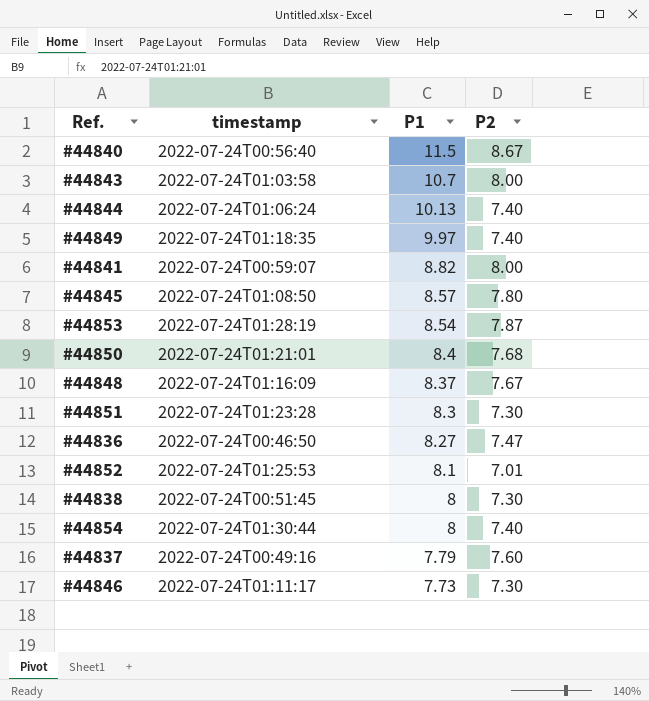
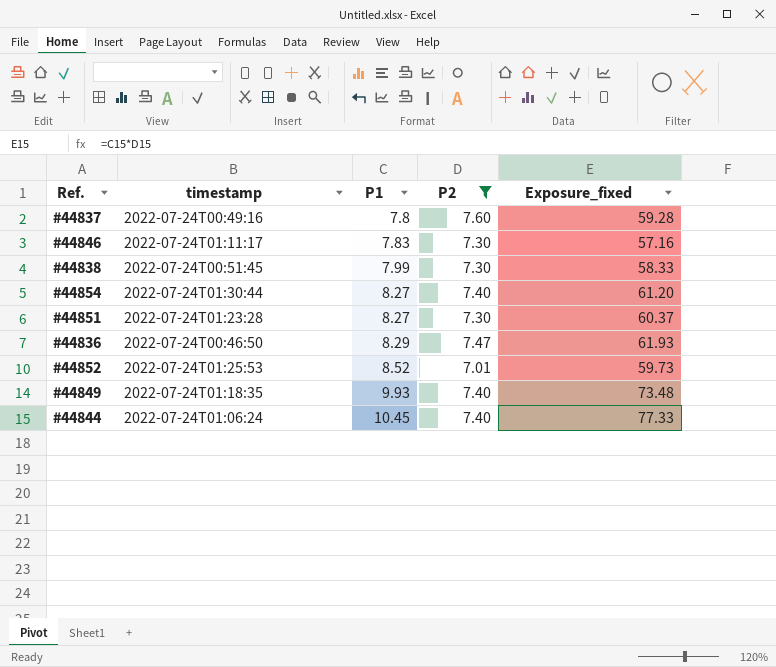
filter: none -> P2 <= 7.60
row order: P1 descending -> P1 ascending
column Exposure_fixed | formula: none -> [P1] * [P2]
#44837 | P1: 7.79 -> 7.8
#44846 | P1: 7.73 -> 7.83
#44838 | P1: 8 -> 7.99
#44854 | P1: 8 -> 8.27
#44851 | P1: 8.3 -> 8.27
#44836 | P1: 8.27 -> 8.29
#44852 | P1: 8.1 -> 8.52
#44849 | P1: 9.97 -> 9.93
#44844 | P1: 10.13 -> 10.45

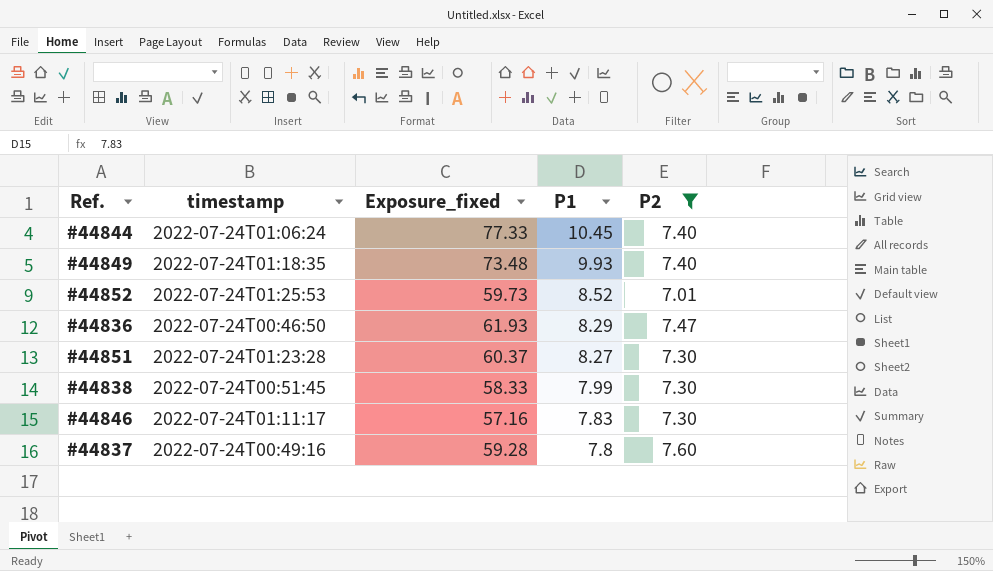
row order: P1 ascending -> P1 descending
column Exposure_fixed | position: 5 -> 3
row #44854: 2022-07-24T01:30:44 | 8.27 | 7.40 | 61.20 -> none

